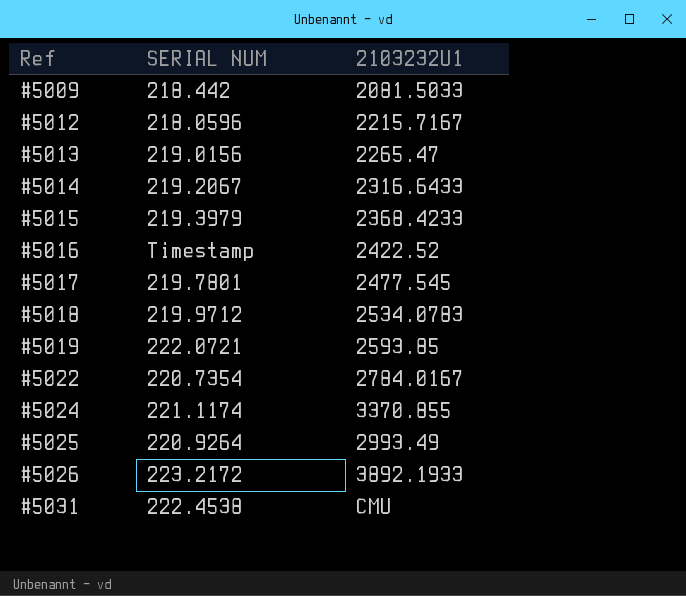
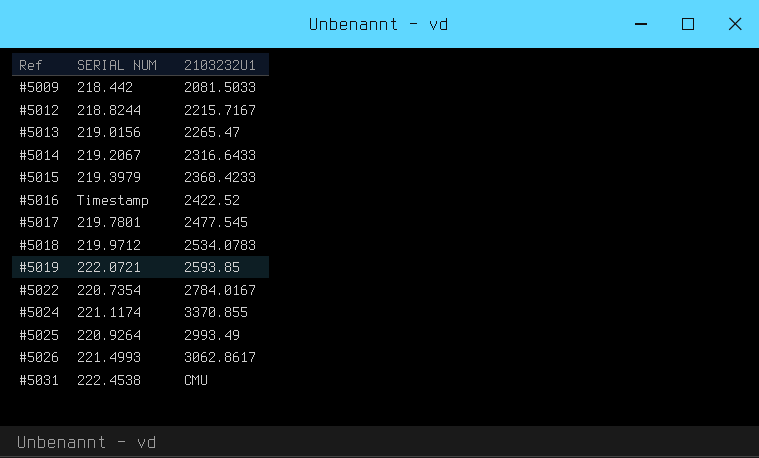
#5012 | SERIAL NUM: 218.0596 -> 218.8244
#5026 | SERIAL NUM: 223.2172 -> 221.4993
#5026 | 2103232U1: 3892.1933 -> 3062.8617

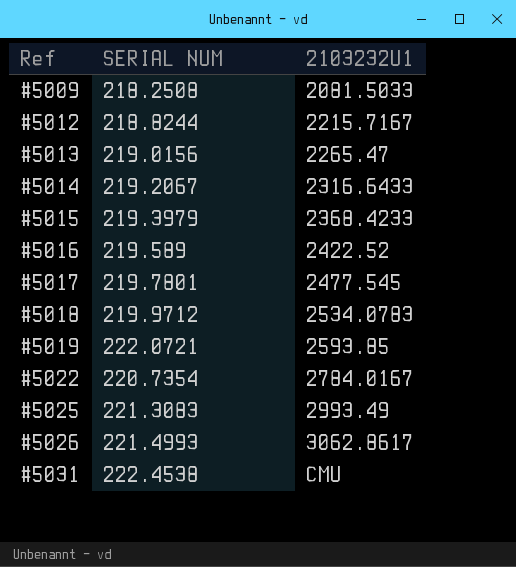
row #5024: 221.1174 | 3370.855 -> none
#5009 | SERIAL NUM: 218.442 -> 218.2508
#5016 | SERIAL NUM: Timestamp -> 219.589
#5025 | SERIAL NUM: 220.9264 -> 221.3083

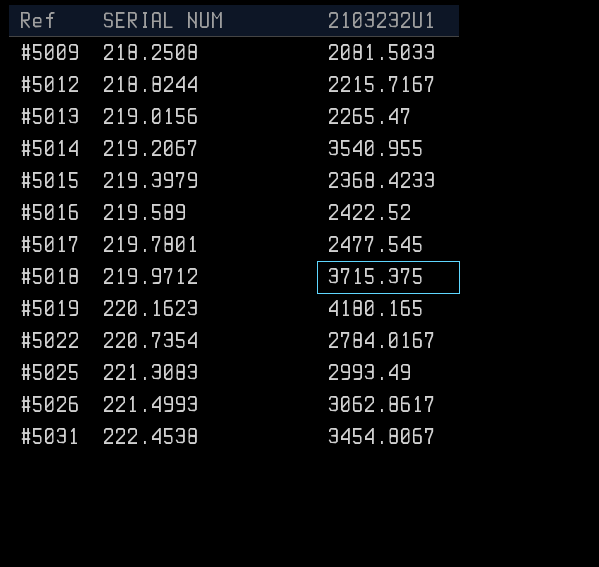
#5014 | 2103232U1: 2316.6433 -> 3540.955
#5018 | 2103232U1: 2534.0783 -> 3715.375
#5019 | SERIAL NUM: 222.0721 -> 220.1623
#5019 | 2103232U1: 2593.85 -> 4180.165
#5031 | 2103232U1: CMU -> 3454.8067

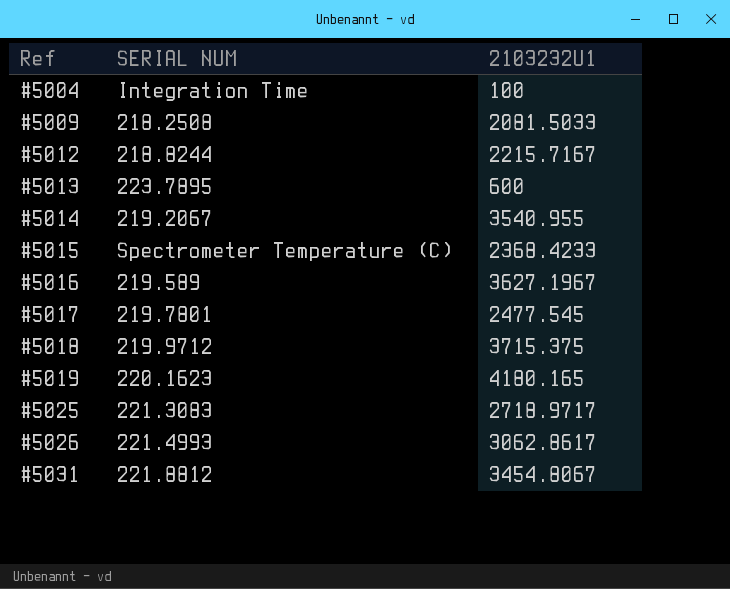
row #5022: 220.7354 | 2784.0167 -> none
row #5004: none -> Integration Time | 100
#5013 | SERIAL NUM: 219.0156 -> 223.7895
#5013 | 2103232U1: 2265.47 -> 600
#5015 | SERIAL NUM: 219.3979 -> Spectrometer Temperature (C)
#5016 | 2103232U1: 2422.52 -> 3627.1967
#5025 | 2103232U1: 2993.49 -> 2718.9717
#5031 | SERIAL NUM: 222.4538 -> 221.8812

